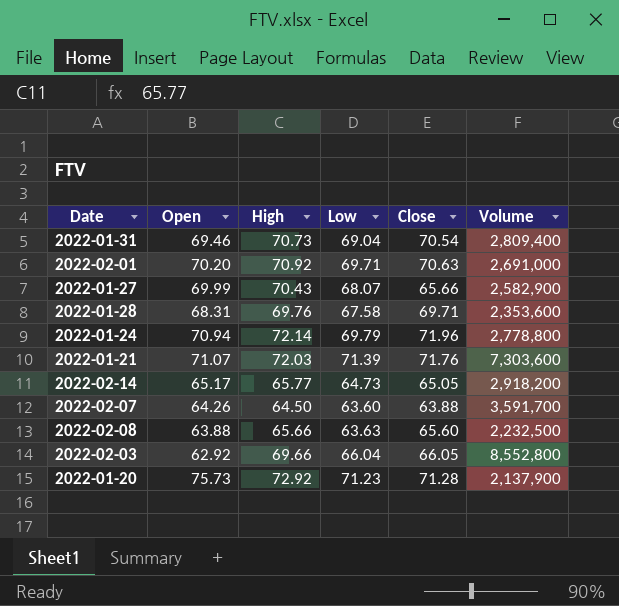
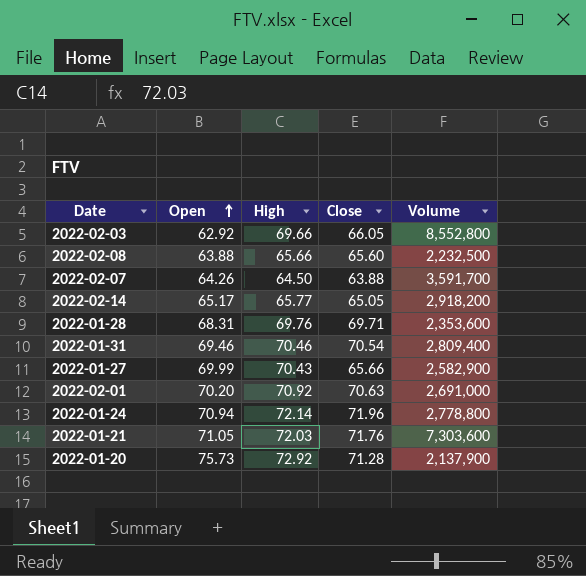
row order: none -> Open ascending
column Low | position: 4 -> none
2022-01-31 | High: 70.73 -> 70.46
2022-01-21 | Open: 71.07 -> 71.05

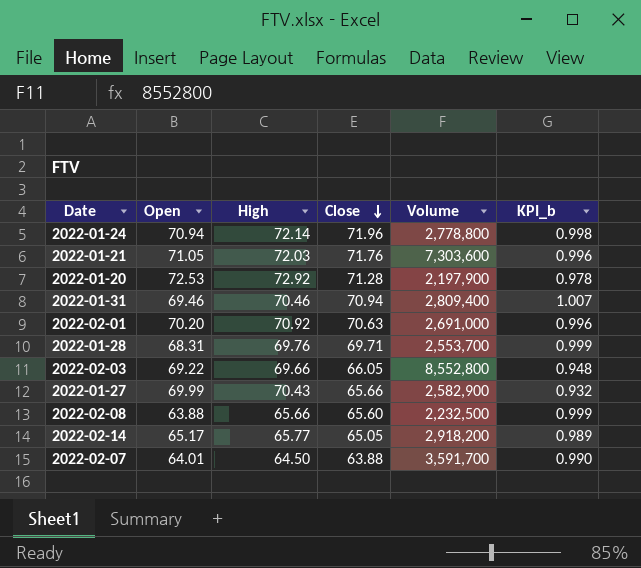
row order: Open ascending -> Close descending
column KPI_b | formula: none -> [Close] / [High]
2022-01-20 | Open: 75.73 -> 72.53
2022-01-20 | Volume: 2,137,900 -> 2,197,900
2022-01-31 | Close: 70.54 -> 70.94
2022-01-28 | Volume: 2,353,600 -> 2,553,700
2022-02-03 | Open: 62.92 -> 69.22
2022-02-07 | Open: 64.26 -> 64.01

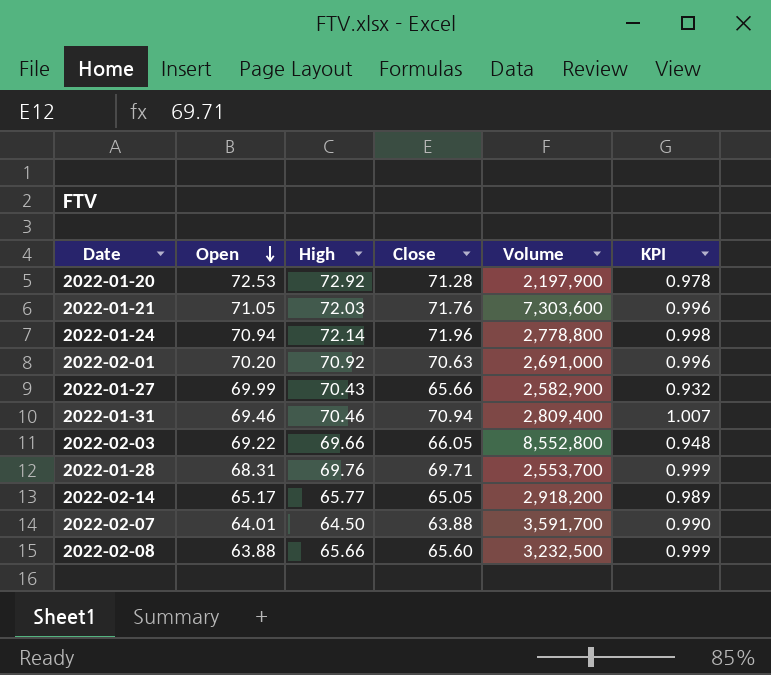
row order: Close descending -> Open descending
column name: KPI_b -> KPI
2022-02-08 | Volume: 2,232,500 -> 3,232,500

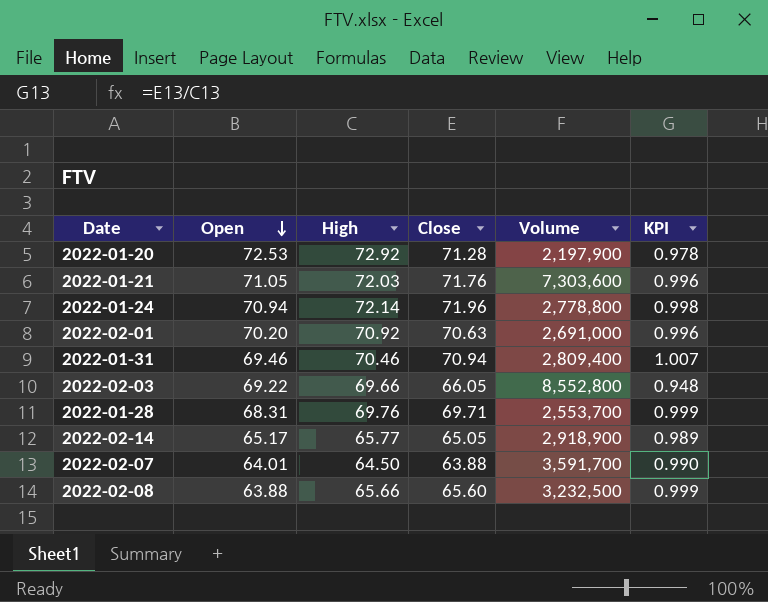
row 2022-01-27: 69.99 | 70.43 | 65.66 | 2,582,900 | 0.932 -> none
2022-02-14 | Volume: 2,918,200 -> 2,918,900

